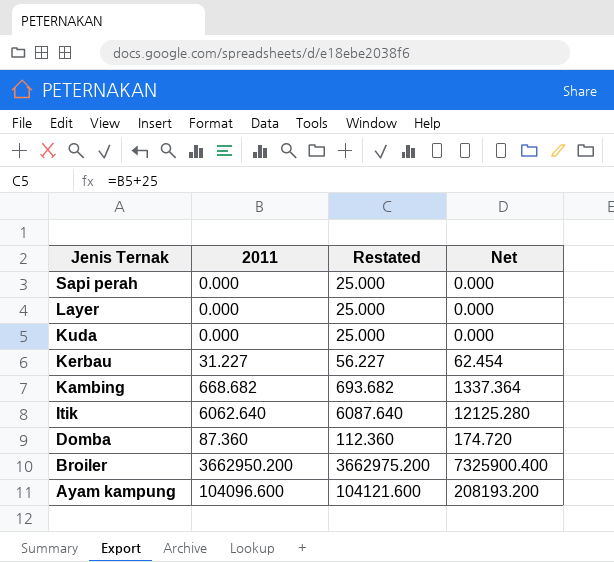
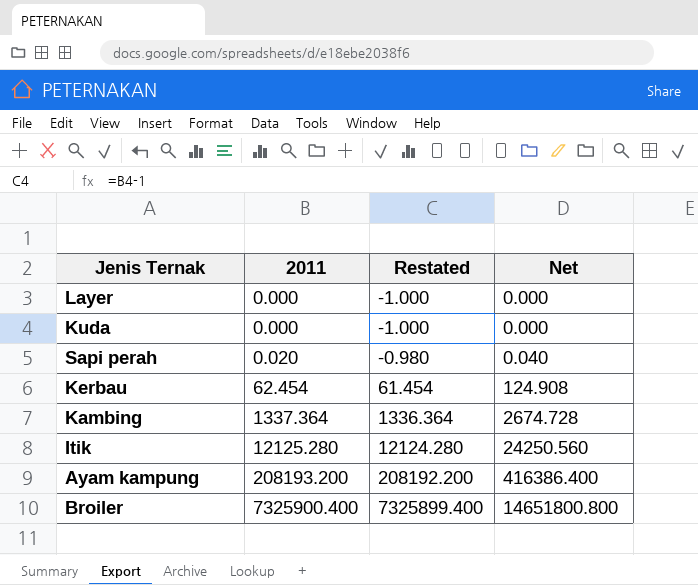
row order: Jenis Ternak descending -> 2011 ascending
column Restated | formula: [2011] + 25 -> [2011] - 1
row Domba: 87.360 | 112.360 | 174.720 -> none
Sapi perah | 2011: 0.000 -> 0.020
Sapi perah | Net: 0.000 -> 0.040
Kerbau | 2011: 31.227 -> 62.454
Kerbau | Net: 62.454 -> 124.908
Kambing | 2011: 668.682 -> 1337.364
Kambing | Net: 1337.364 -> 2674.728
Itik | 2011: 6062.640 -> 12125.280
Itik | Net: 12125.280 -> 24250.560
Ayam kampung | 2011: 104096.600 -> 208193.200
Ayam kampung | Net: 208193.200 -> 416386.400
Broiler | 2011: 3662950.200 -> 7325900.400
Broiler | Net: 7325900.400 -> 14651800.800

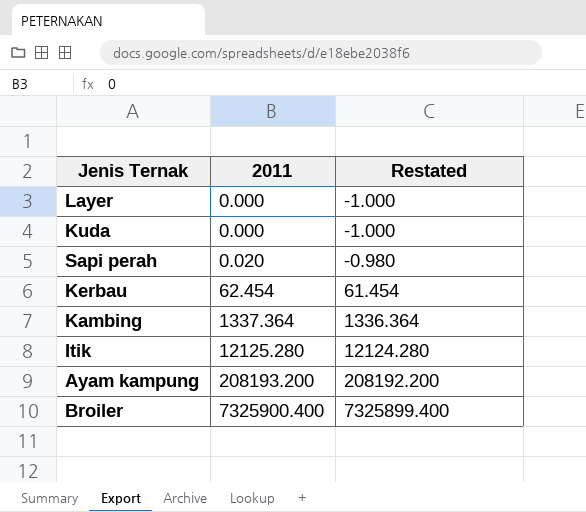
column Net | formula: [2011] * 2 -> none

